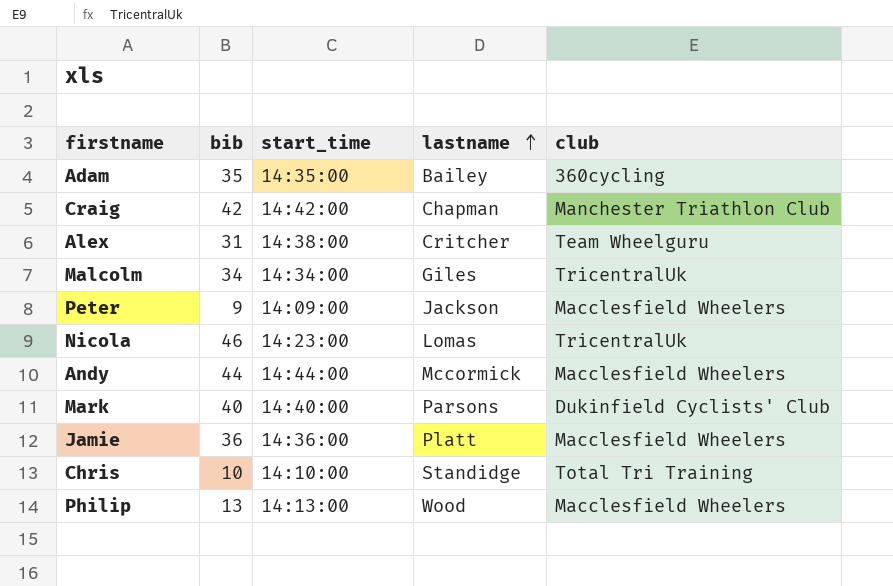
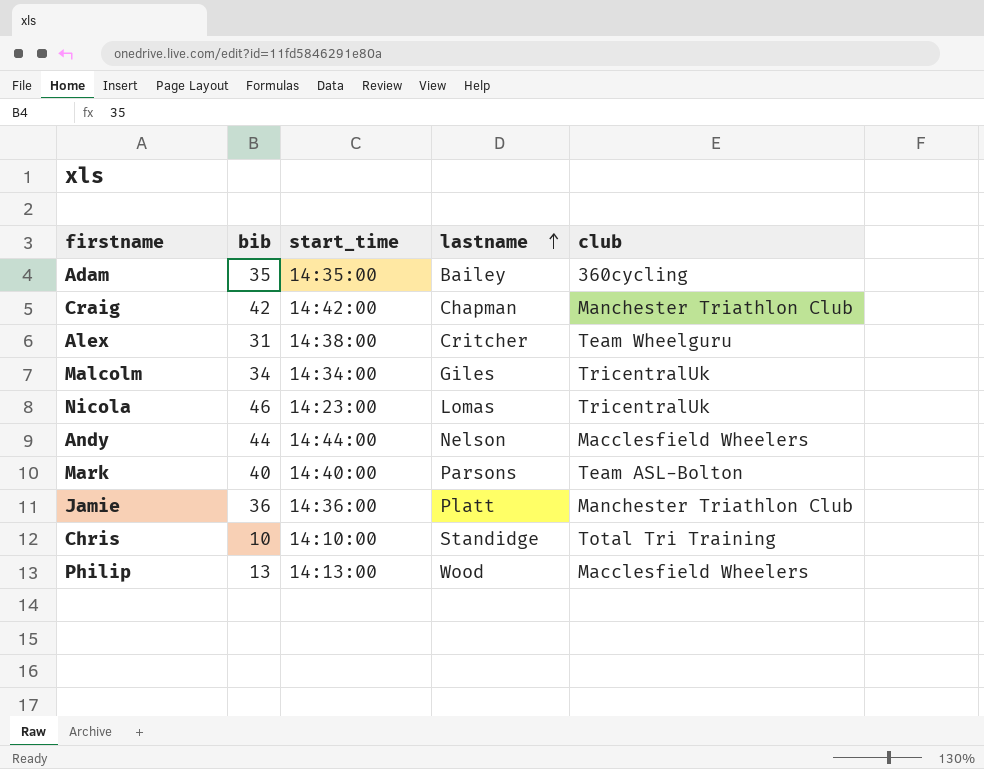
row Peter: 9 | 14:09:00 | Jackson | Macclesfield Wheelers -> none
Andy | lastname: Mccormick -> Nelson
Mark | club: Dukinfield Cyclists' Club -> Team ASL-Bolton
Jamie | club: Macclesfield Wheelers -> Manchester Triathlon Club

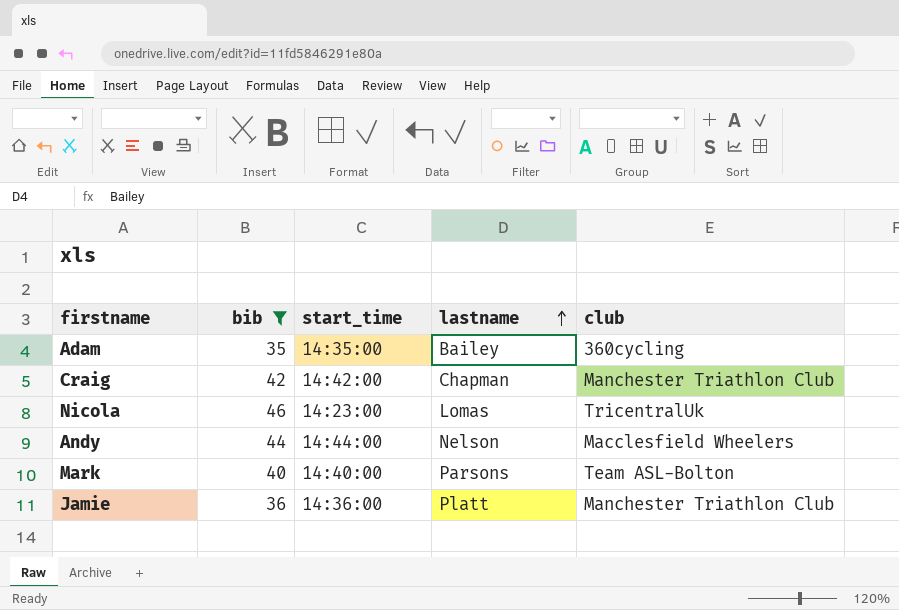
filter: none -> bib >= 35

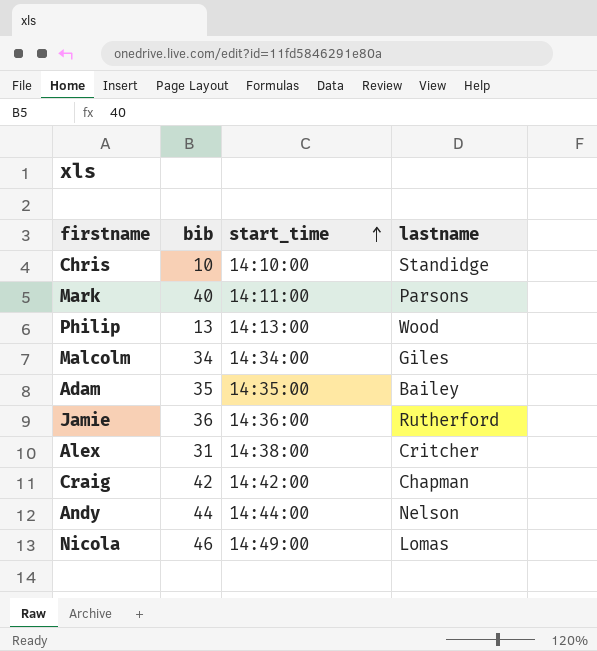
filter: bib >= 35 -> none
row order: lastname ascending -> start_time ascending
column club | position: 5 -> none
Mark | start_time: 14:40:00 -> 14:11:00
Jamie | lastname: Platt -> Rutherford
Nicola | start_time: 14:23:00 -> 14:49:00

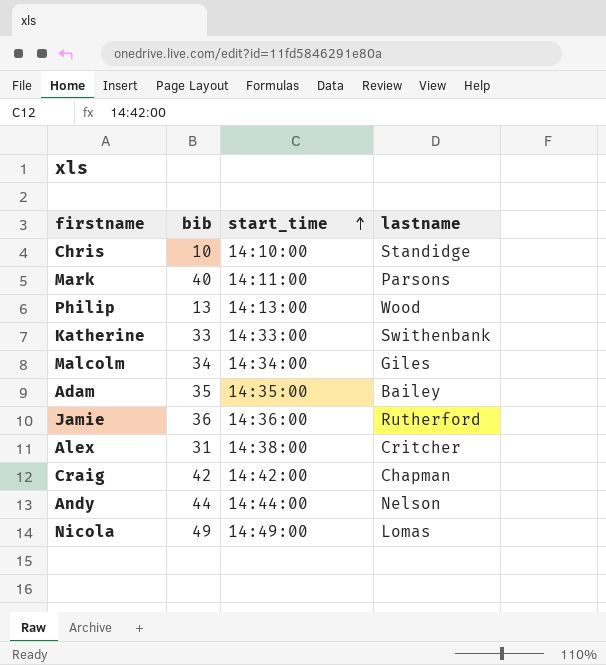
row Katherine: none -> 33 | 14:33:00 | Swithenbank
Nicola | bib: 46 -> 49

